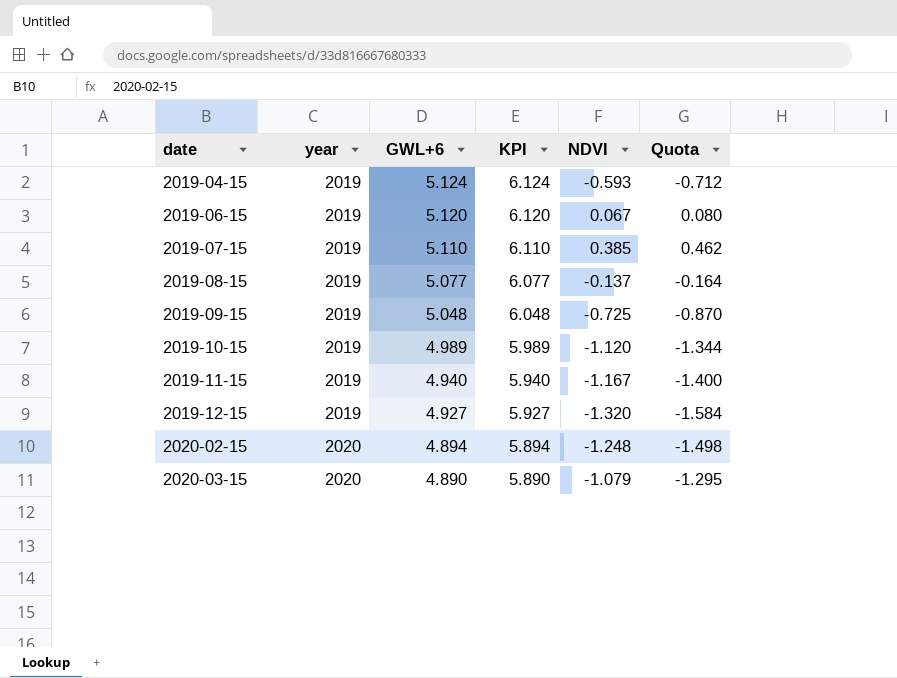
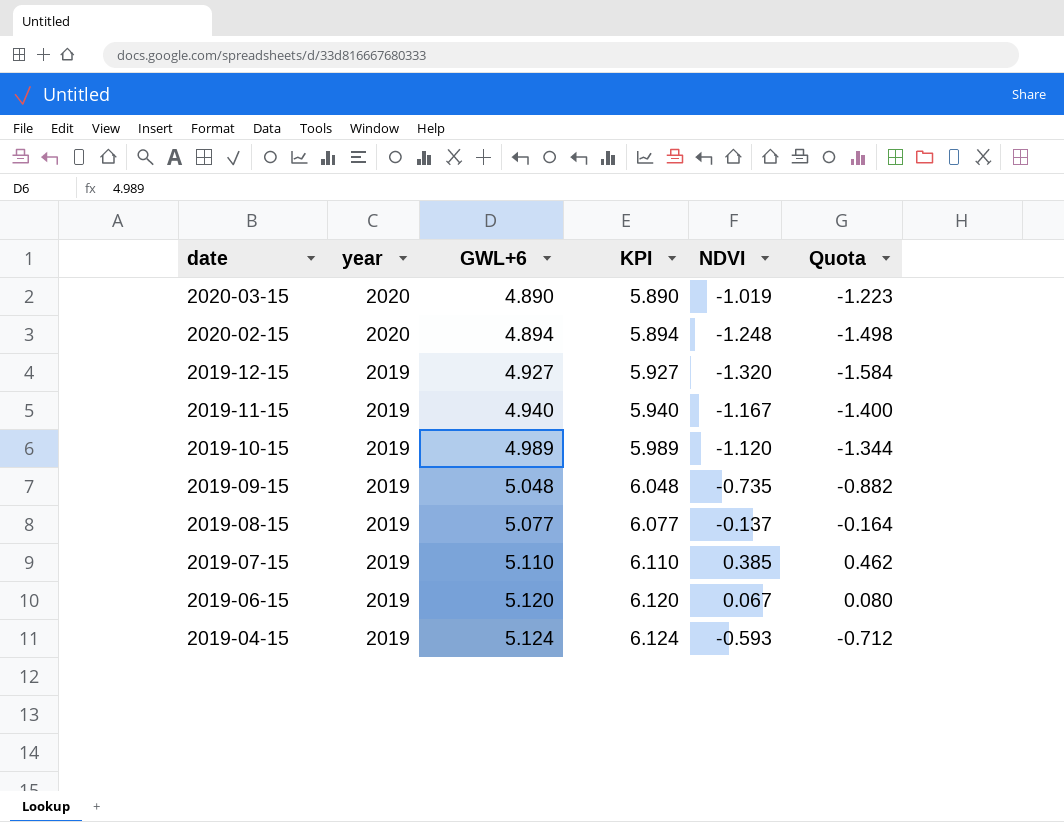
row order: date ascending -> date descending
2020-03-15 | NDVI: -1.079 -> -1.019
2020-03-15 | Quota: -1.295 -> -1.223
2019-09-15 | NDVI: -0.725 -> -0.735
2019-09-15 | Quota: -0.870 -> -0.882

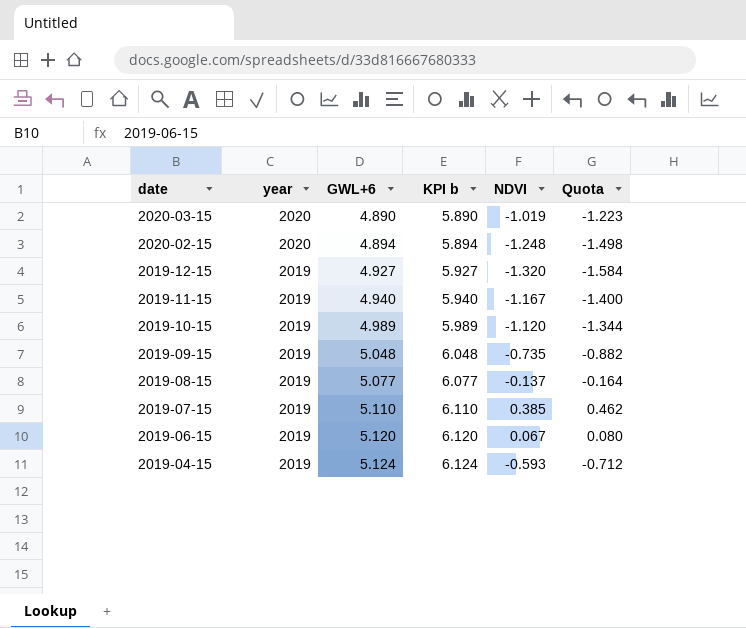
column name: KPI -> KPI b

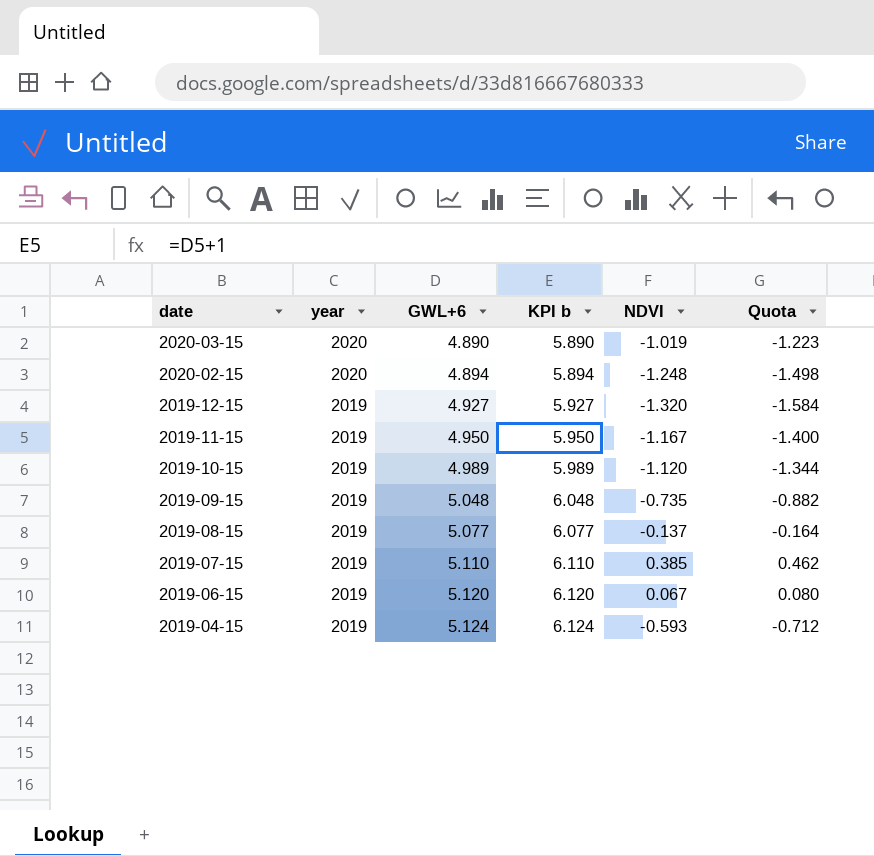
2019-11-15 | GWL+6: 4.940 -> 4.950
2019-11-15 | KPI b: 5.940 -> 5.950

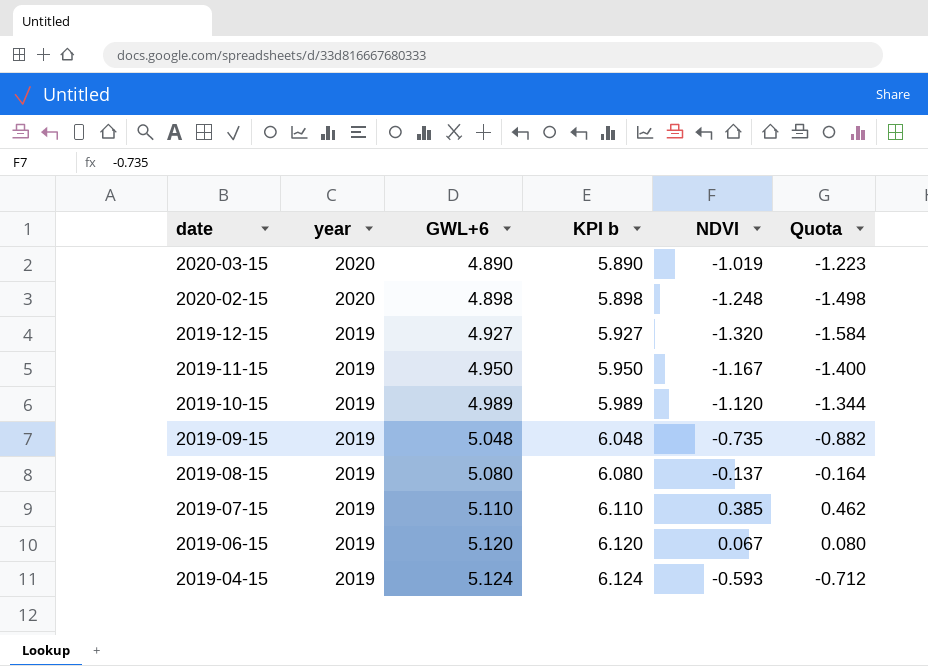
2020-02-15 | GWL+6: 4.894 -> 4.898
2020-02-15 | KPI b: 5.894 -> 5.898
2019-08-15 | GWL+6: 5.077 -> 5.080
2019-08-15 | KPI b: 6.077 -> 6.080

